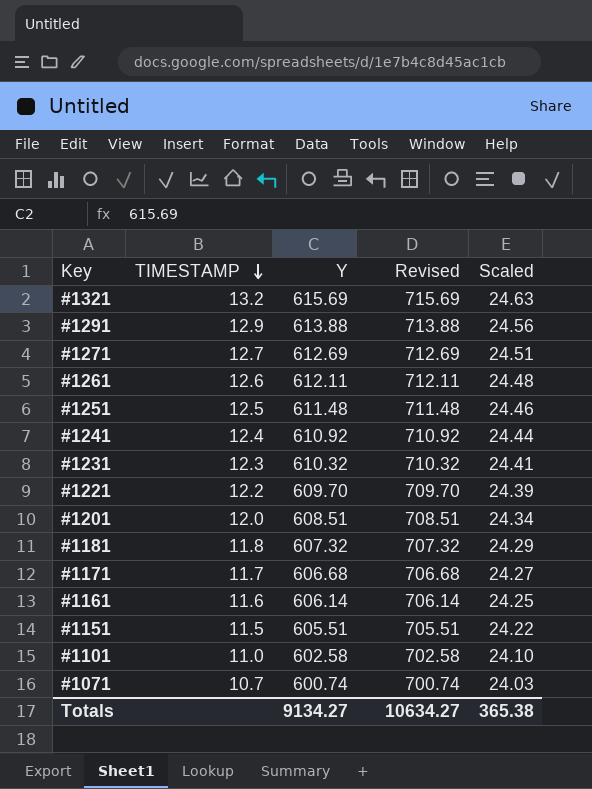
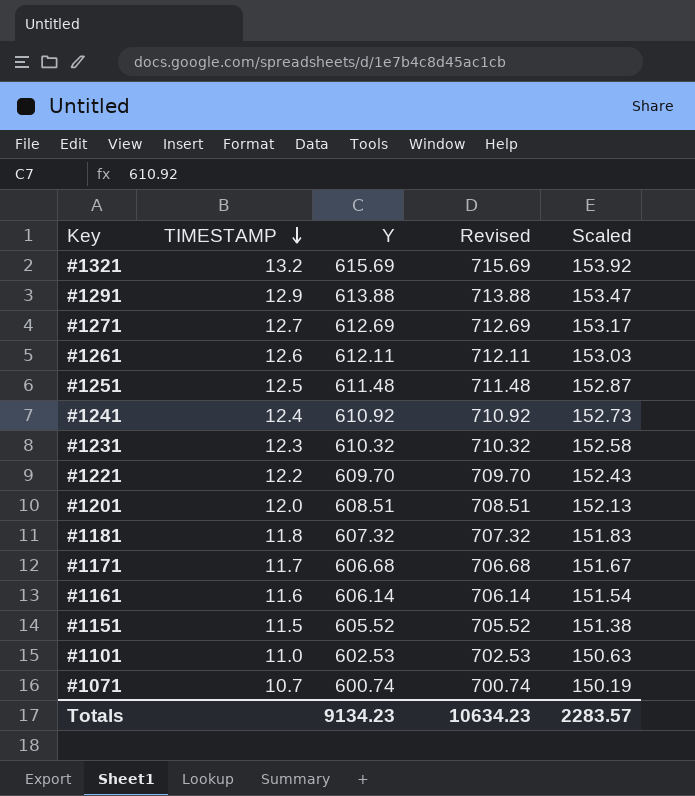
column Scaled | formula: [Y] * 0.04 -> [Y] * 0.25
#1151 | Y: 605.51 -> 605.52
#1151 | Revised: 705.51 -> 705.52
#1101 | Y: 602.58 -> 602.53
#1101 | Revised: 702.58 -> 702.53
Totals | Y: 9134.27 -> 9134.23
Totals | Revised: 10634.27 -> 10634.23
Totals | Scaled: 365.38 -> 2283.57

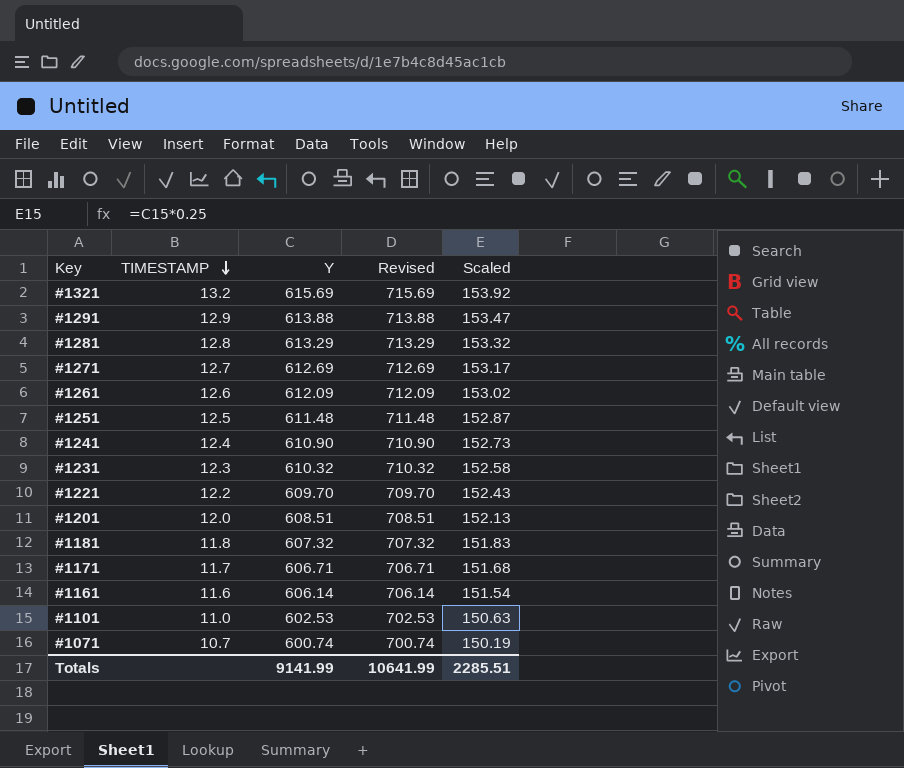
row #1151: 11.5 | 605.52 | 705.52 | 151.38 -> none
row #1281: none -> 12.8 | 613.29 | 713.29 | 153.32
#1261 | Y: 612.11 -> 612.09
#1261 | Revised: 712.11 -> 712.09
#1261 | Scaled: 153.03 -> 153.02
#1241 | Y: 610.92 -> 610.90
#1241 | Revised: 710.92 -> 710.90
#1171 | Y: 606.68 -> 606.71
#1171 | Revised: 706.68 -> 706.71
#1171 | Scaled: 151.67 -> 151.68
Totals | Y: 9134.23 -> 9141.99
Totals | Revised: 10634.23 -> 10641.99
Totals | Scaled: 2283.57 -> 2285.51

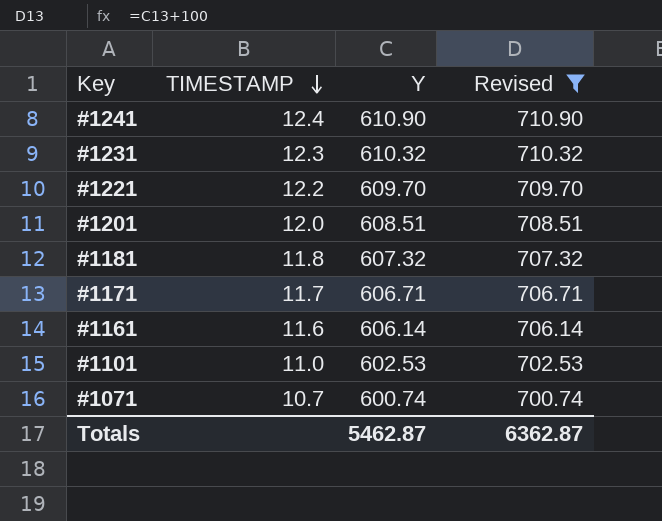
filter: none -> Revised <= 710.90
column Scaled | formula: [Y] * 0.25 -> none
Totals | Y: 9141.99 -> 5462.87
Totals | Revised: 10641.99 -> 6362.87

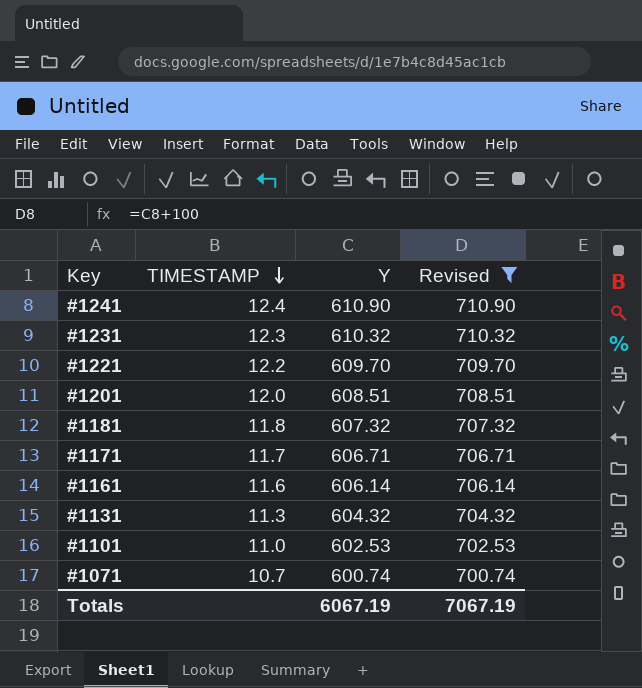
row #1131: none -> 11.3 | 604.32 | 704.32
Totals | Y: 5462.87 -> 6067.19
Totals | Revised: 6362.87 -> 7067.19

